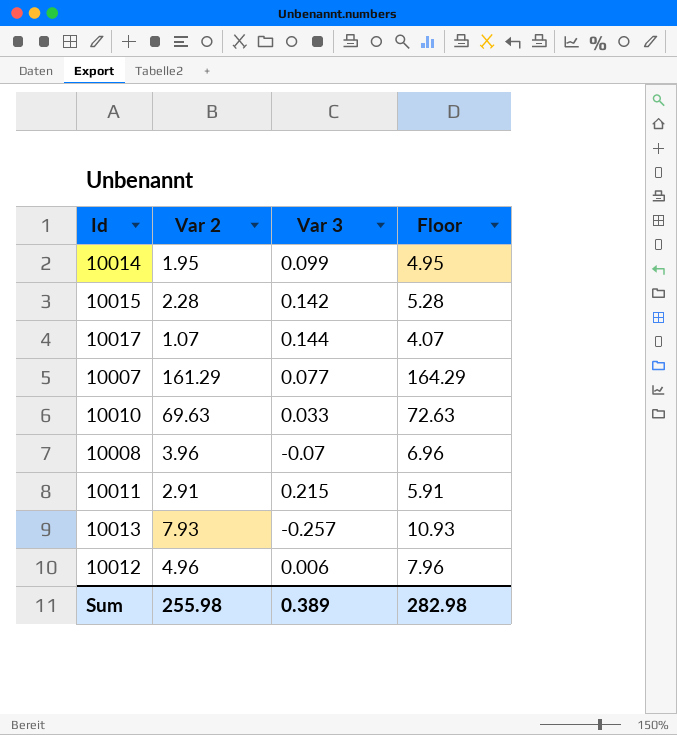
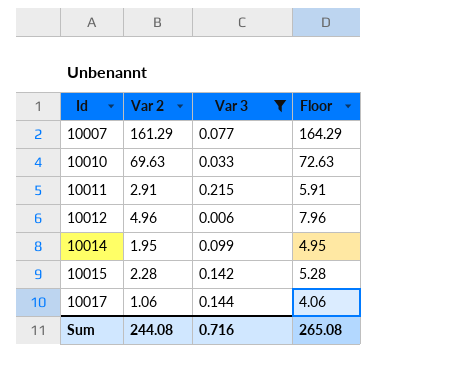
filter: none -> Var 3 >= 0.006
row order: none -> Id ascending
10017 | Var 2: 1.07 -> 1.06
10017 | Floor: 4.07 -> 4.06
Sum | Var 2: 255.98 -> 244.08
Sum | Var 3: 0.389 -> 0.716
Sum | Floor: 282.98 -> 265.08

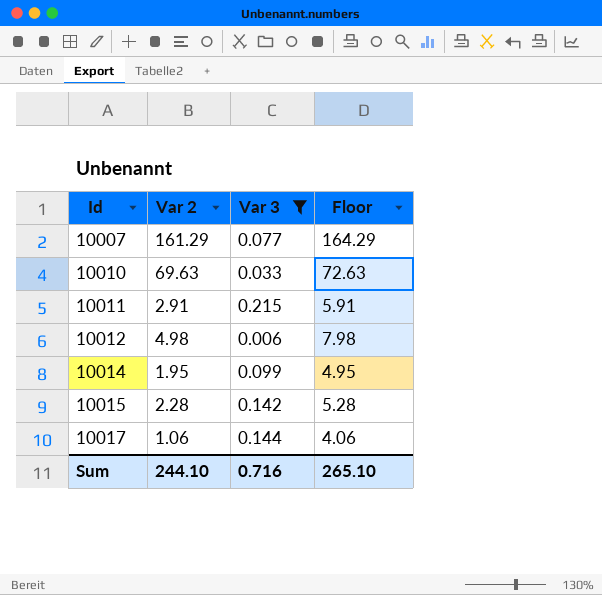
10012 | Var 2: 4.96 -> 4.98
10012 | Floor: 7.96 -> 7.98
Sum | Var 2: 244.08 -> 244.10
Sum | Floor: 265.08 -> 265.10

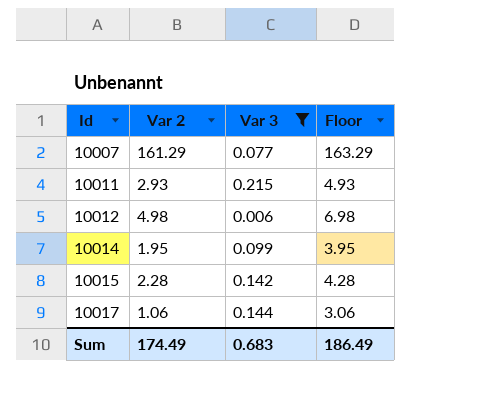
column Floor | formula: [Var 2] + 3 -> [Var 2] + 2
row 10010: 69.63 | 0.033 | 72.63 -> none
10011 | Var 2: 2.91 -> 2.93
Sum | Var 2: 244.10 -> 174.49
Sum | Var 3: 0.716 -> 0.683
Sum | Floor: 265.10 -> 186.49

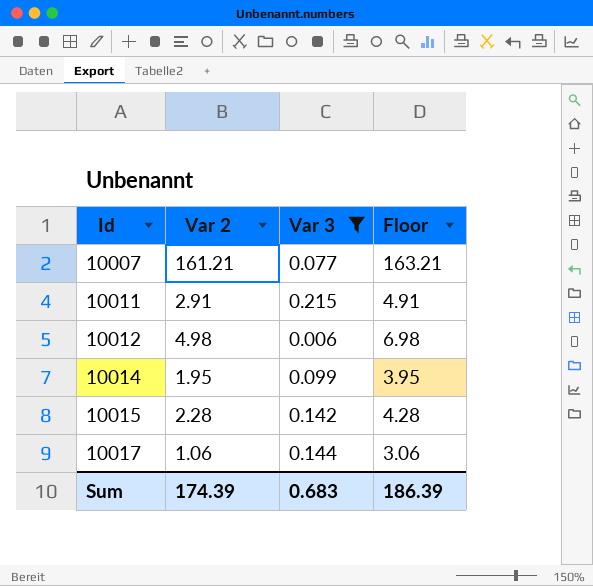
10007 | Var 2: 161.29 -> 161.21
10007 | Floor: 163.29 -> 163.21
10011 | Var 2: 2.93 -> 2.91
10011 | Floor: 4.93 -> 4.91
Sum | Var 2: 174.49 -> 174.39
Sum | Floor: 186.49 -> 186.39

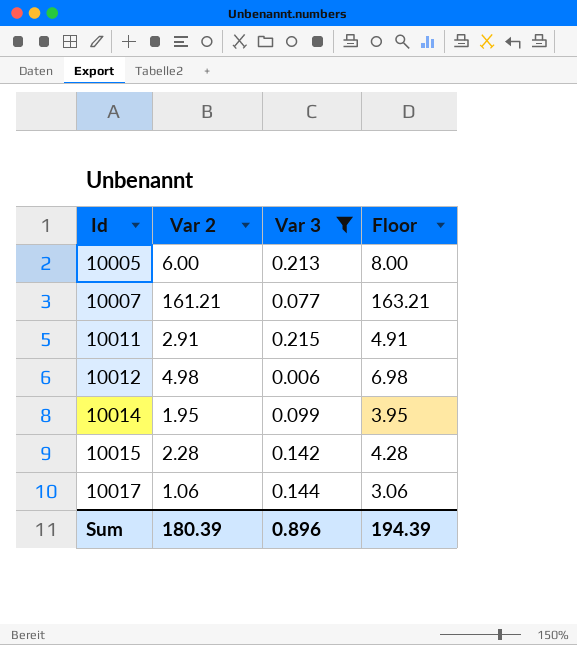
row 10005: none -> 6.00 | 0.213 | 8.00
Sum | Var 2: 174.39 -> 180.39
Sum | Var 3: 0.683 -> 0.896
Sum | Floor: 186.39 -> 194.39

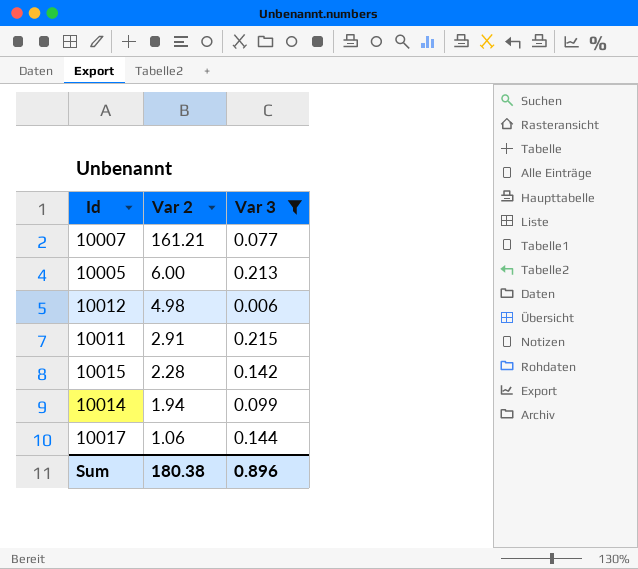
row order: Id ascending -> Var 2 descending
column Floor | formula: [Var 2] + 2 -> none
10014 | Var 2: 1.95 -> 1.94
Sum | Var 2: 180.39 -> 180.38

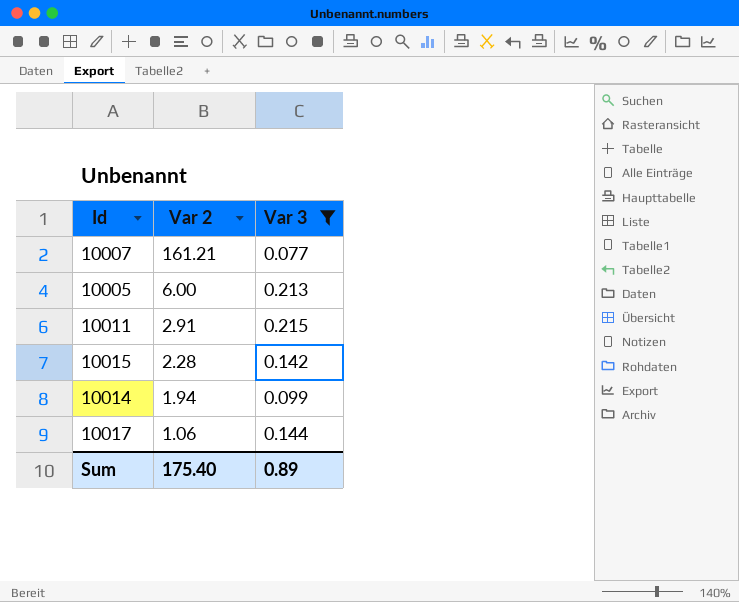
row 10012: 4.98 | 0.006 -> none
Sum | Var 2: 180.38 -> 175.40
Sum | Var 3: 0.896 -> 0.89

